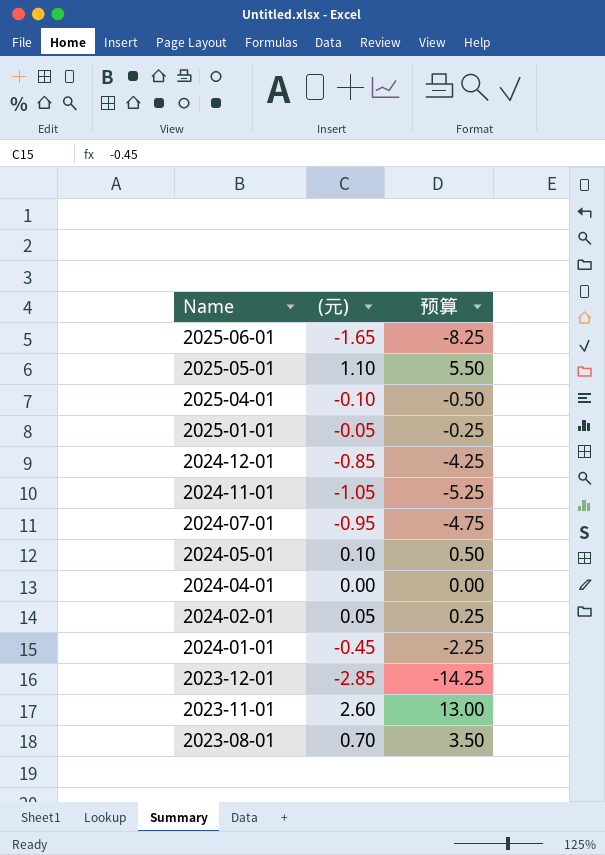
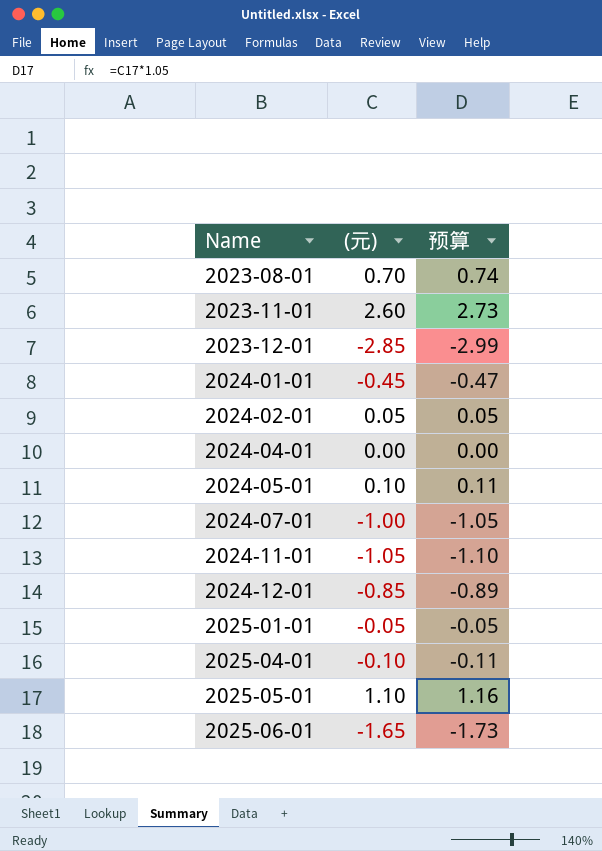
row order: Name descending -> Name ascending
column 预算 | formula: [(元)] * 5 -> [(元)] * 1.05
2024-07-01 | (元): -0.95 -> -1.00

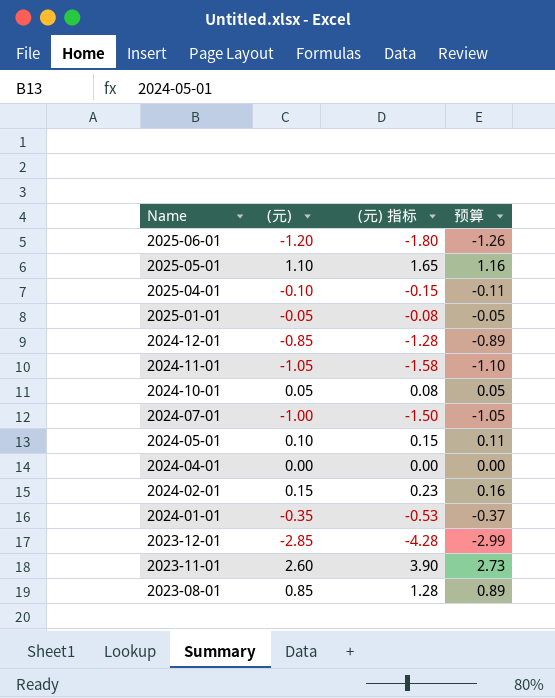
row order: Name ascending -> Name descending
column (元) 指标 | formula: none -> [(元)] * 1.5
2025-06-01 | (元): -1.65 -> -1.20
2025-06-01 | 预算: -1.73 -> -1.26
row 2024-10-01: none -> 0.05 | 0.08 | 0.05
2024-02-01 | (元): 0.05 -> 0.15
2024-02-01 | 预算: 0.05 -> 0.16
2024-01-01 | (元): -0.45 -> -0.35
2024-01-01 | 预算: -0.47 -> -0.37
2023-08-01 | (元): 0.70 -> 0.85
2023-08-01 | 预算: 0.74 -> 0.89

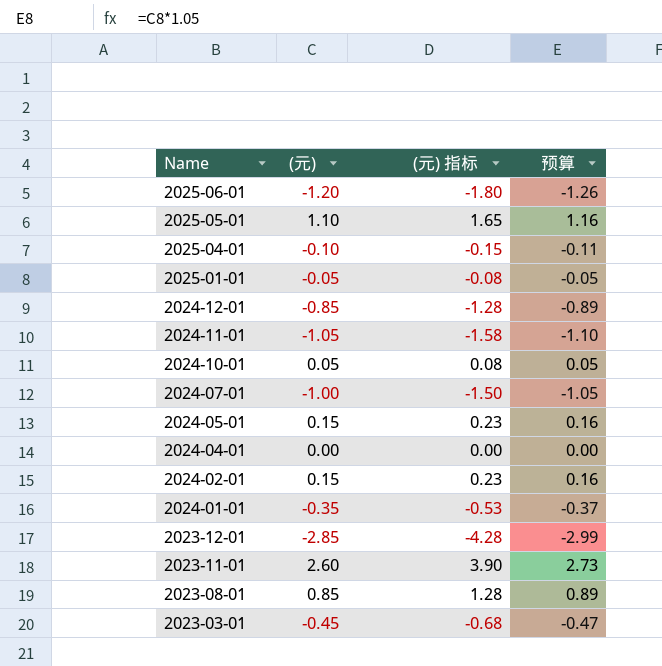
2024-05-01 | (元): 0.10 -> 0.15
2024-05-01 | (元) 指标: 0.15 -> 0.23
2024-05-01 | 预算: 0.11 -> 0.16
row 2023-03-01: none -> -0.45 | -0.68 | -0.47

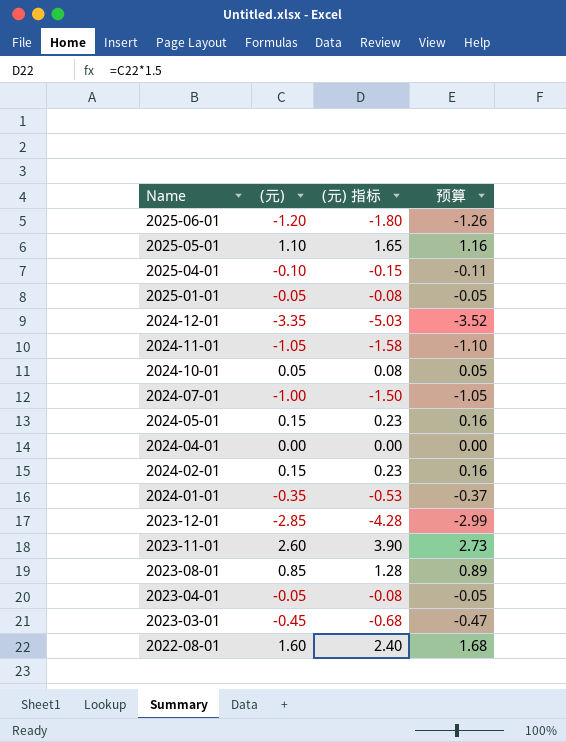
2024-12-01 | (元): -0.85 -> -3.35
2024-12-01 | (元) 指标: -1.28 -> -5.03
2024-12-01 | 预算: -0.89 -> -3.52
row 2023-04-01: none -> -0.05 | -0.08 | -0.05
row 2022-08-01: none -> 1.60 | 2.40 | 1.68

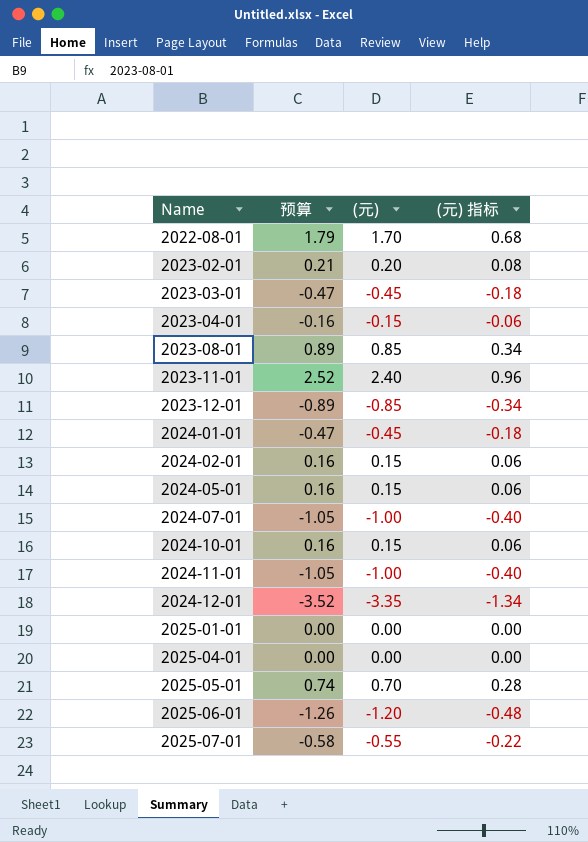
row order: Name descending -> Name ascending
column 预算 | position: 4 -> 2
column (元) 指标 | formula: [(元)] * 1.5 -> [(元)] * 0.4
row 2024-04-01: 0.00 | 0.00 | 0.00 -> none
2022-08-01 | 预算: 1.68 -> 1.79
2022-08-01 | (元): 1.60 -> 1.70
row 2023-02-01: none -> 0.21 | 0.20 | 0.08
2023-04-01 | 预算: -0.05 -> -0.16
2023-04-01 | (元): -0.05 -> -0.15
2023-11-01 | 预算: 2.73 -> 2.52
2023-11-01 | (元): 2.60 -> 2.40
2023-12-01 | 预算: -2.99 -> -0.89
2023-12-01 | (元): -2.85 -> -0.85
2024-01-01 | 预算: -0.37 -> -0.47
2024-01-01 | (元): -0.35 -> -0.45
2024-10-01 | 预算: 0.05 -> 0.16
2024-10-01 | (元): 0.05 -> 0.15
2024-11-01 | 预算: -1.10 -> -1.05
2024-11-01 | (元): -1.05 -> -1.00
2025-01-01 | 预算: -0.05 -> 0.00
2025-01-01 | (元): -0.05 -> 0.00
2025-04-01 | 预算: -0.11 -> 0.00
2025-04-01 | (元): -0.10 -> 0.00
2025-05-01 | 预算: 1.16 -> 0.74
2025-05-01 | (元): 1.10 -> 0.70
row 2025-07-01: none -> -0.58 | -0.55 | -0.22

